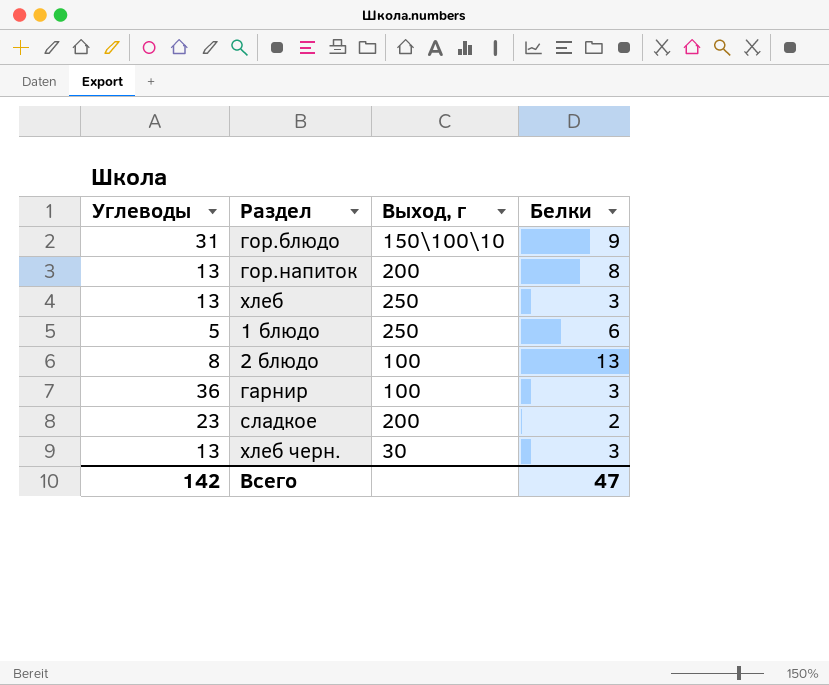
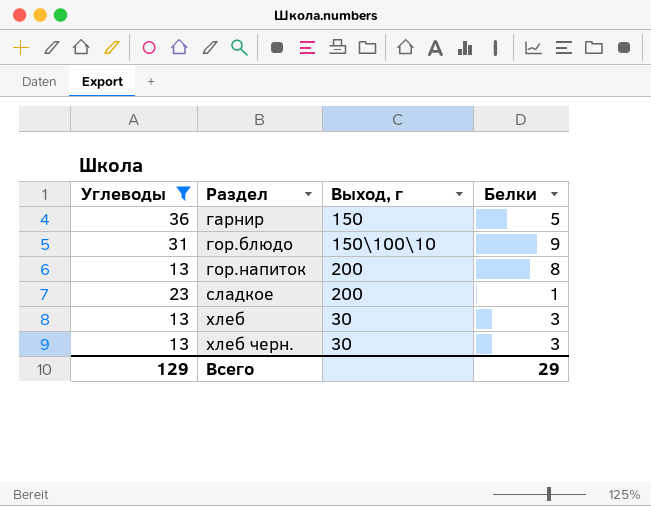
filter: none -> Углеводы >= 13
row order: none -> Раздел ascending
гарнир | Выход, г: 100 -> 150
гарнир | Белки: 3 -> 5
сладкое | Белки: 2 -> 1
хлеб | Выход, г: 250 -> 30
Всего | Углеводы: 142 -> 129
Всего | Белки: 47 -> 29

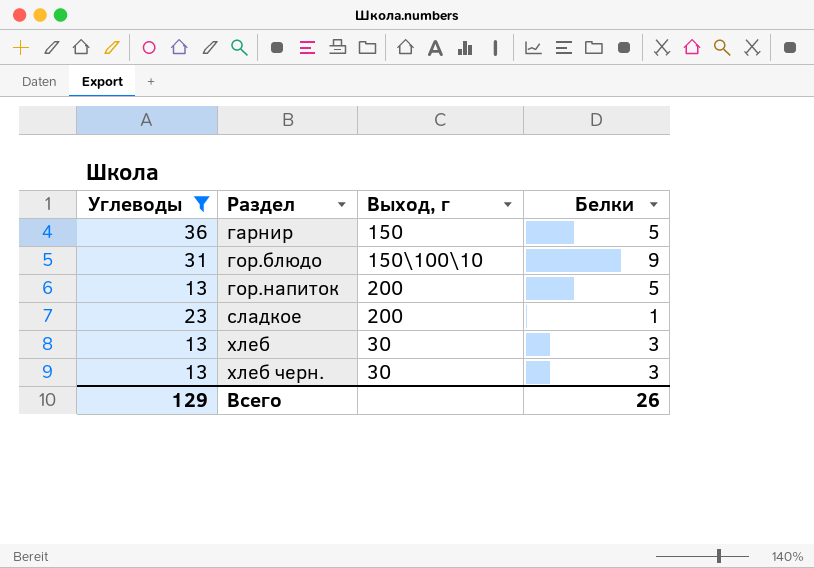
гор.напиток | Белки: 8 -> 5
Всего | Белки: 29 -> 26

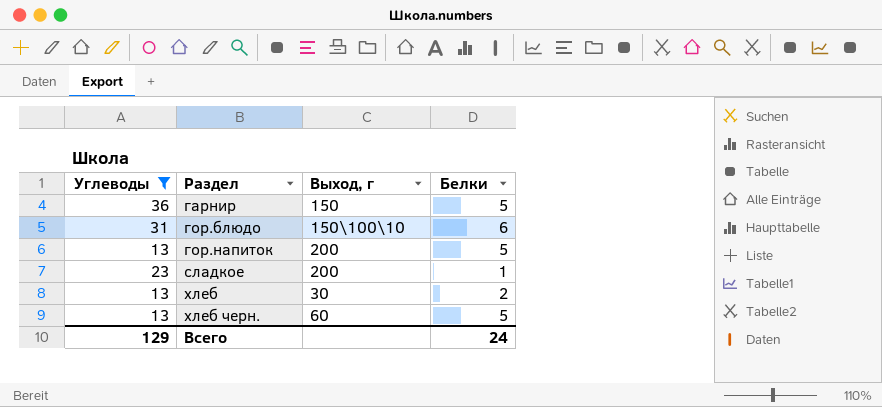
гор.блюдо | Белки: 9 -> 6
хлеб | Белки: 3 -> 2
хлеб черн. | Выход, г: 30 -> 60
хлеб черн. | Белки: 3 -> 5
Всего | Белки: 26 -> 24

